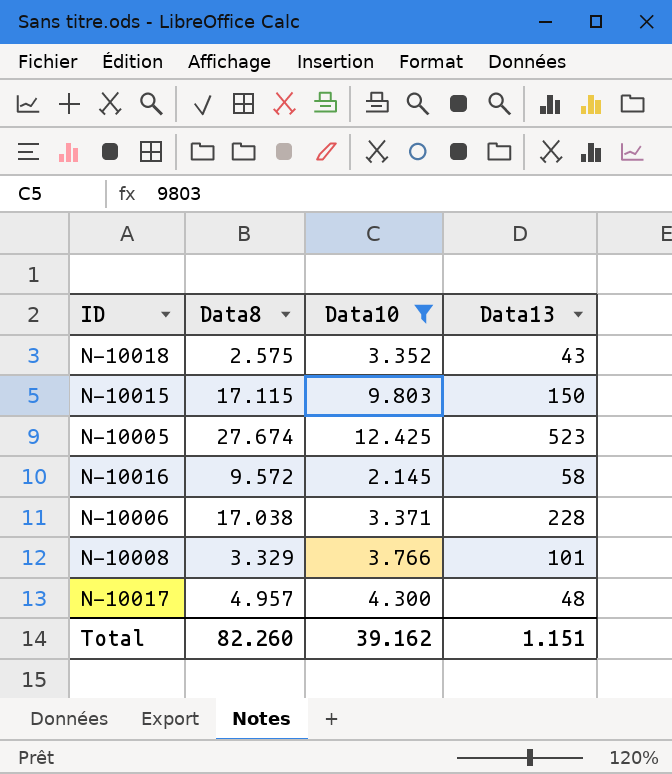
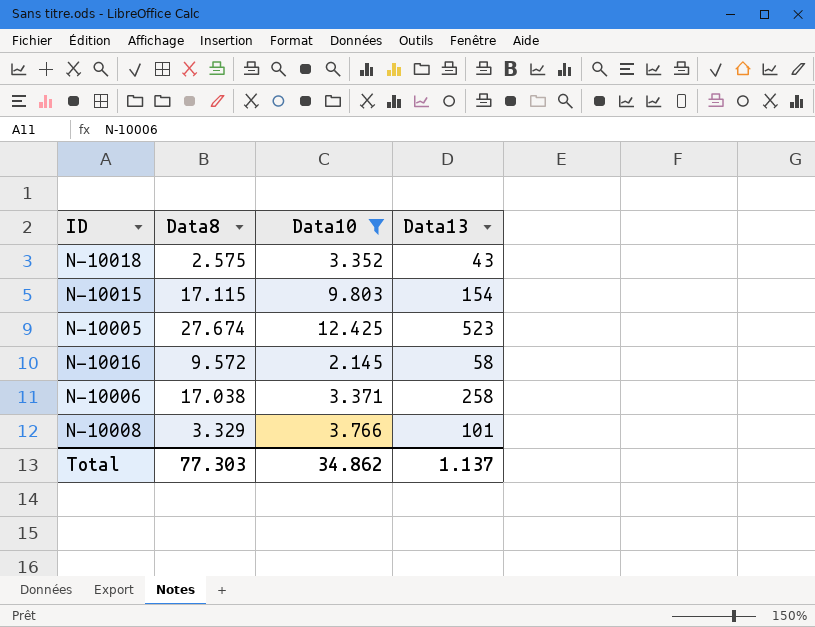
row N-10017: 4.957 | 4.300 | 48 -> none
N-10015 | Data13: 150 -> 154
N-10006 | Data13: 228 -> 258
Total | Data8: 82.260 -> 77.303
Total | Data10: 39.162 -> 34.862
Total | Data13: 1.151 -> 1.137

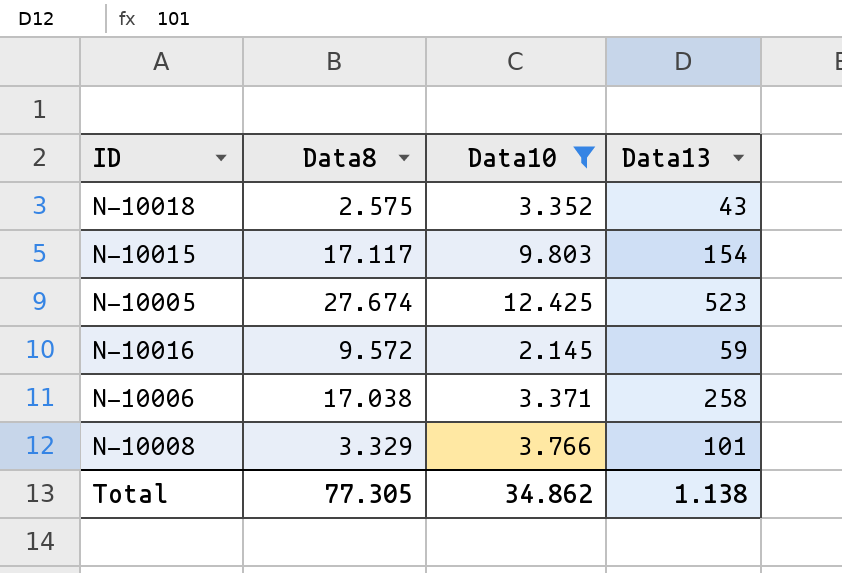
N-10015 | Data8: 17.115 -> 17.117
N-10016 | Data13: 58 -> 59
Total | Data8: 77.303 -> 77.305
Total | Data13: 1.137 -> 1.138

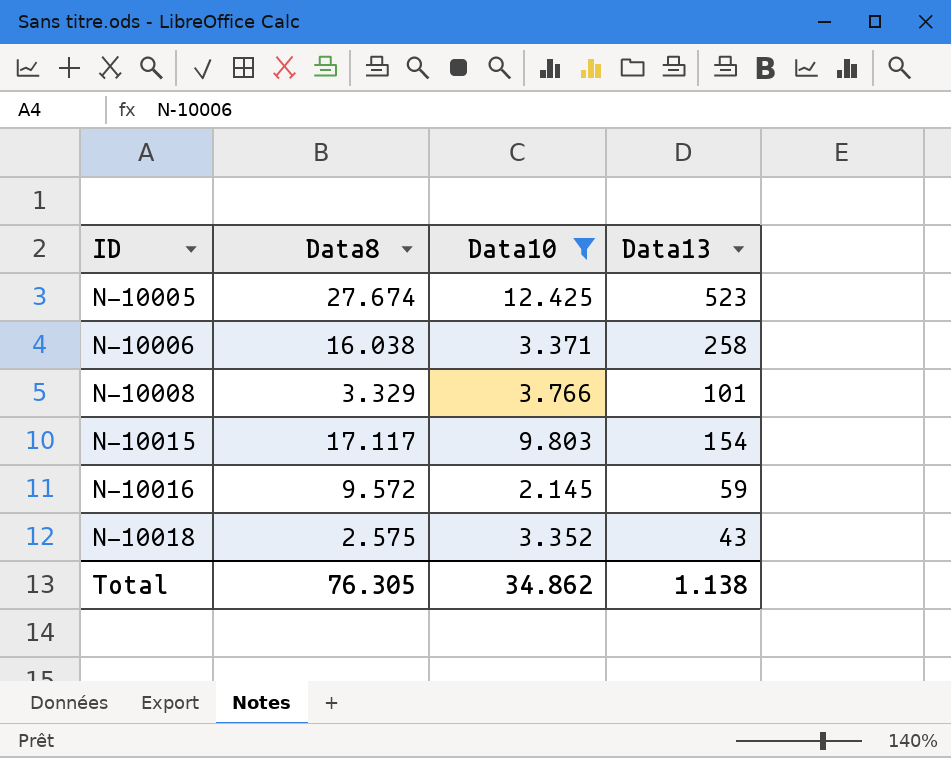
row order: none -> ID ascending
N-10006 | Data8: 17.038 -> 16.038
Total | Data8: 77.305 -> 76.305

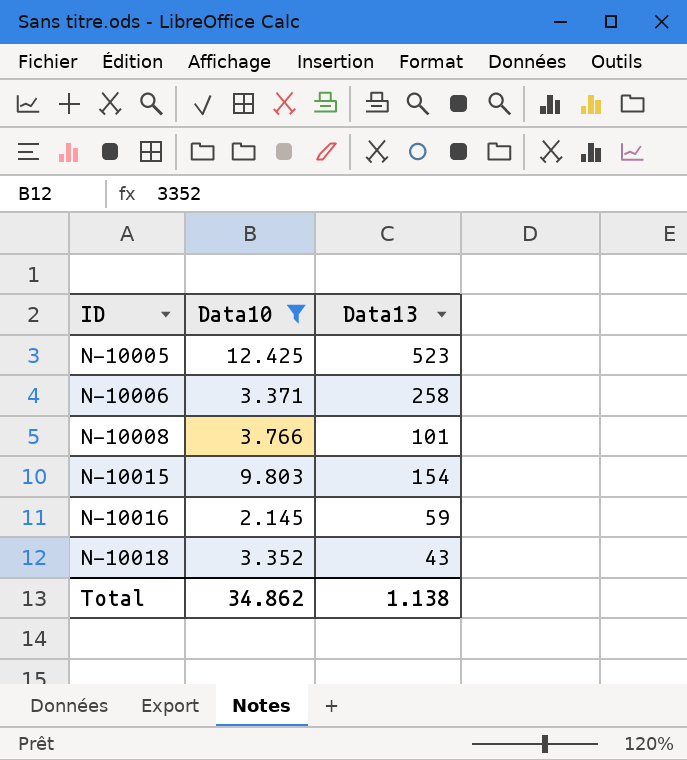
column Data8 | position: 2 -> none

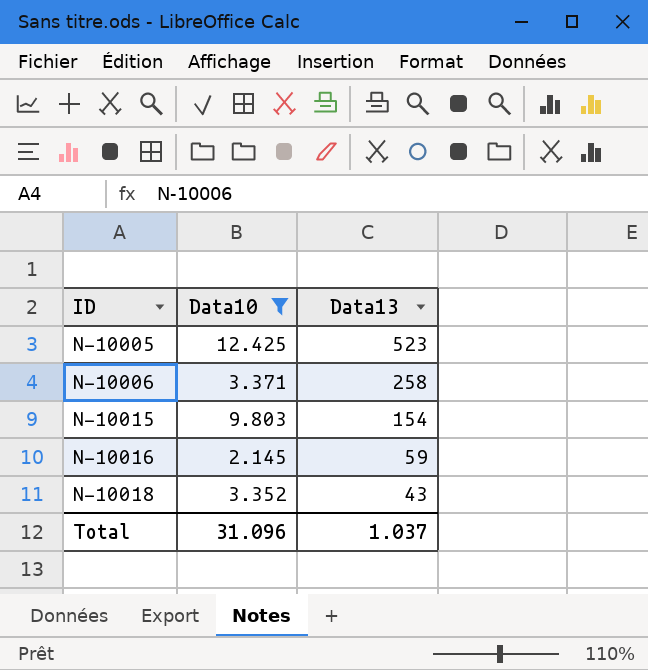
row N-10008: 3.766 | 101 -> none
Total | Data10: 34.862 -> 31.096
Total | Data13: 1.138 -> 1.037

